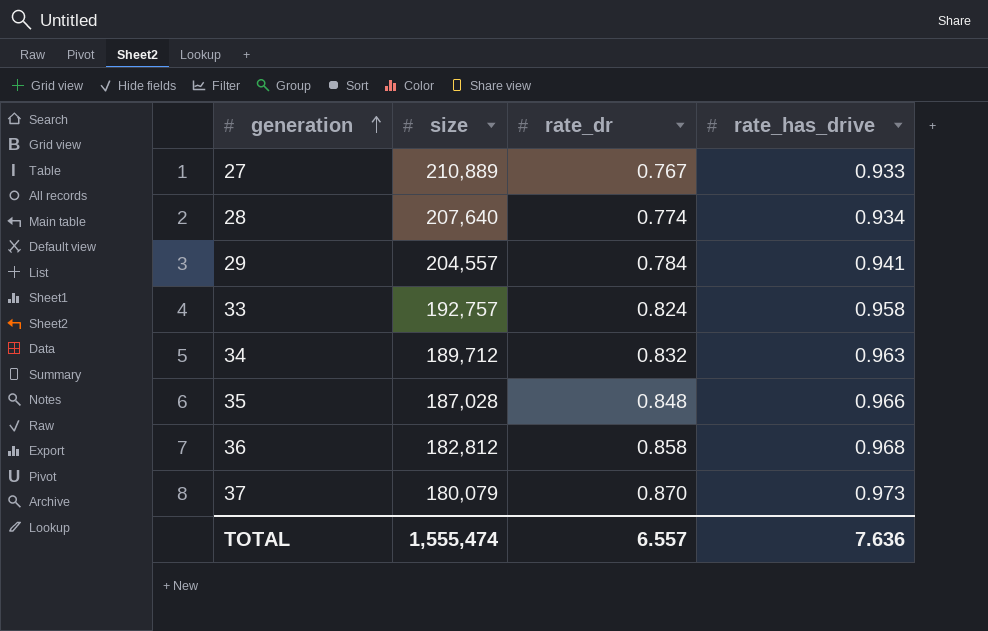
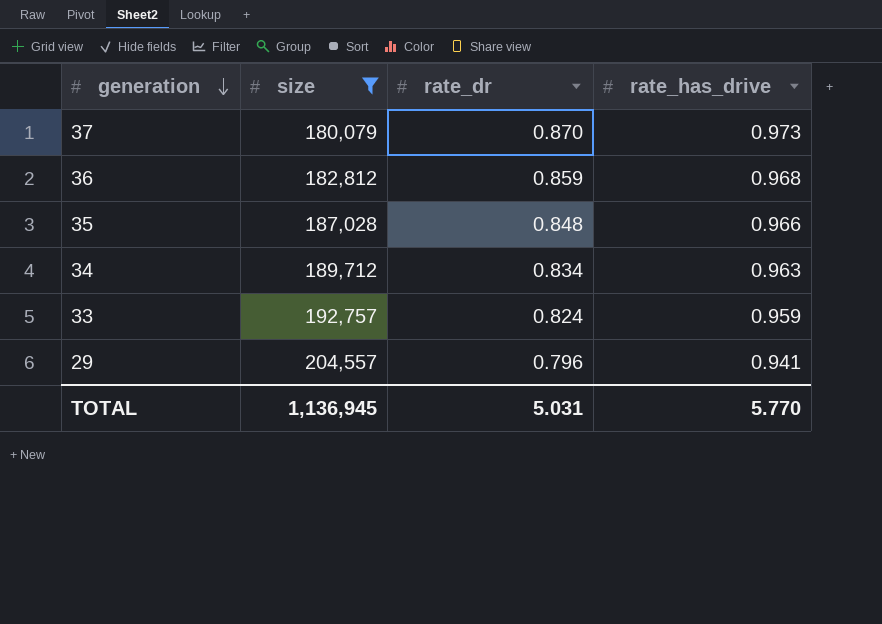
filter: none -> size <= 204,557
row order: generation ascending -> generation descending
36 | rate_dr: 0.858 -> 0.859
34 | rate_dr: 0.832 -> 0.834
33 | rate_has_drive: 0.958 -> 0.959
29 | rate_dr: 0.784 -> 0.796
TOTAL | size: 1,555,474 -> 1,136,945
TOTAL | rate_dr: 6.557 -> 5.031
TOTAL | rate_has_drive: 7.636 -> 5.770

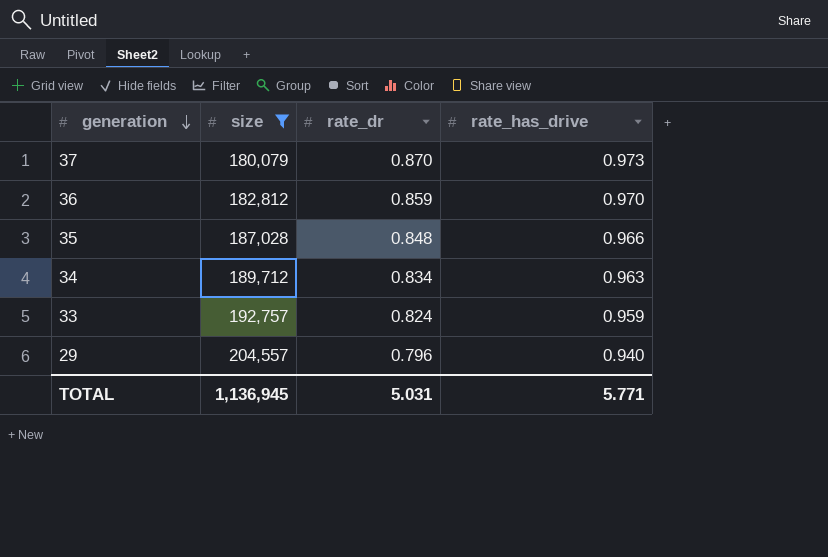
36 | rate_has_drive: 0.968 -> 0.970
29 | rate_has_drive: 0.941 -> 0.940
TOTAL | rate_has_drive: 5.770 -> 5.771

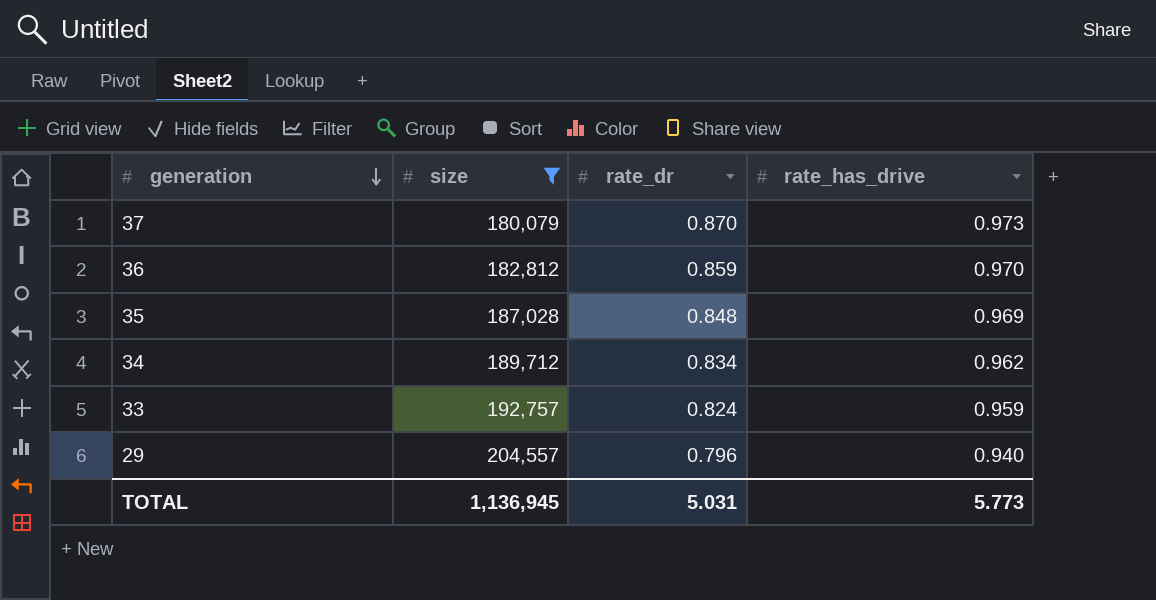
35 | rate_has_drive: 0.966 -> 0.969
34 | rate_has_drive: 0.963 -> 0.962
TOTAL | rate_has_drive: 5.771 -> 5.773

